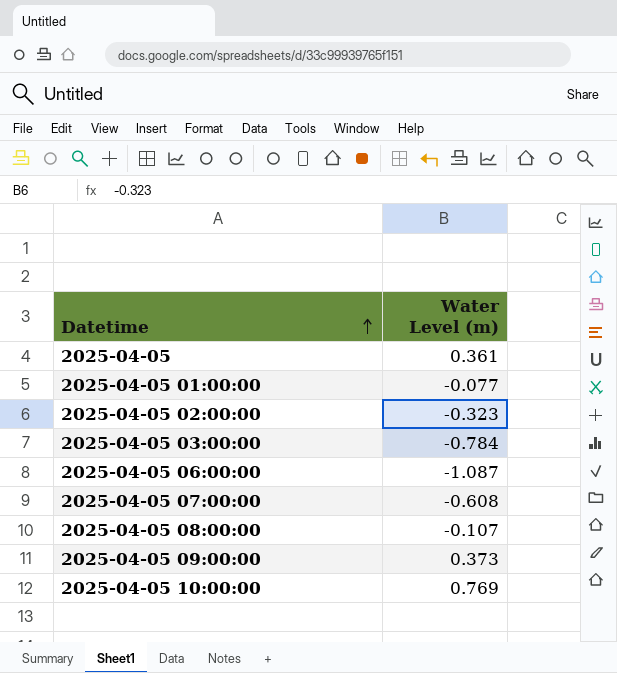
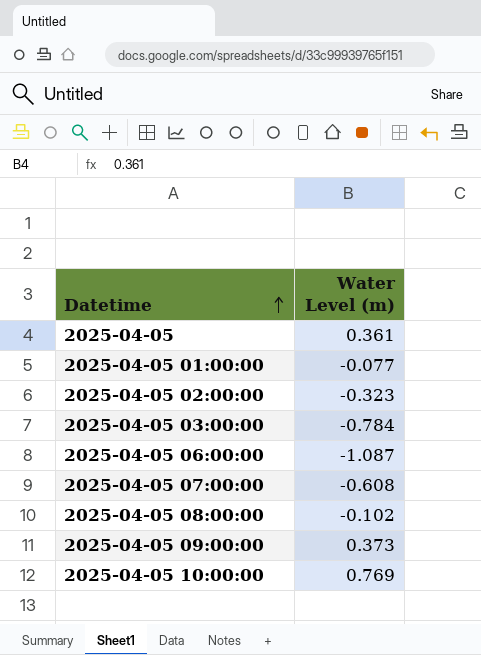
2025-04-05 08:00:00 | Water Level (m): -0.107 -> -0.102

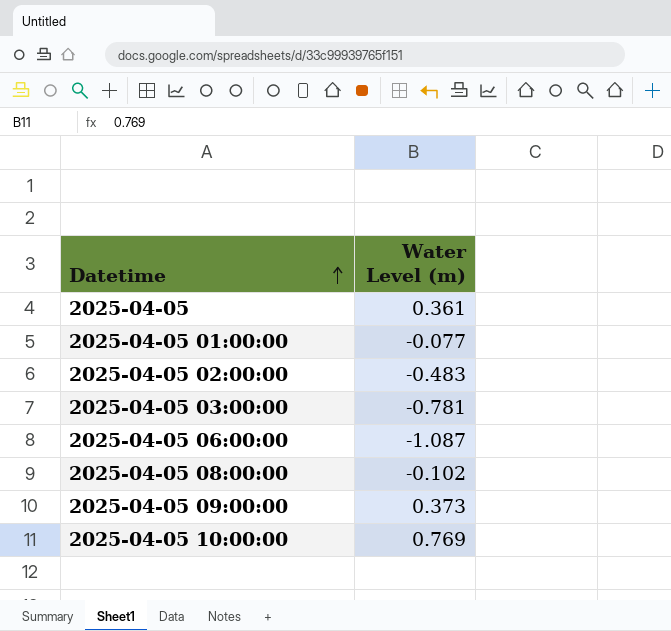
row 2025-04-05 07:00:00: -0.608 -> none
2025-04-05 02:00:00 | Water Level (m): -0.323 -> -0.483
2025-04-05 03:00:00 | Water Level (m): -0.784 -> -0.781

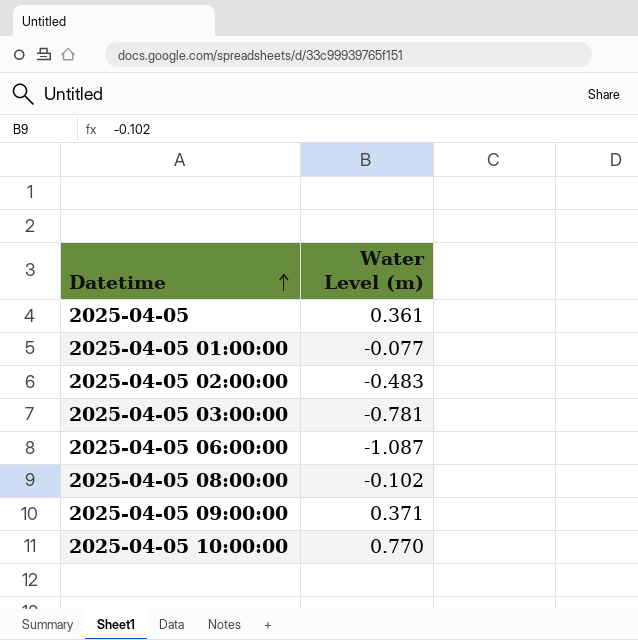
2025-04-05 09:00:00 | Water Level (m): 0.373 -> 0.371
2025-04-05 10:00:00 | Water Level (m): 0.769 -> 0.770

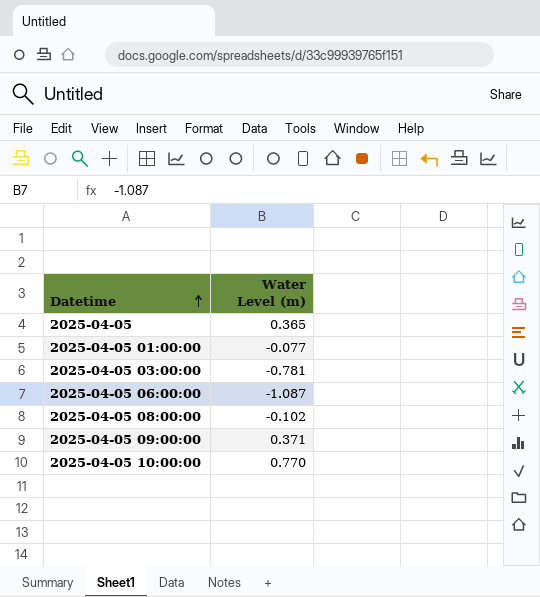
row 2025-04-05 02:00:00: -0.483 -> none
2025-04-05 | Water Level (m): 0.361 -> 0.365

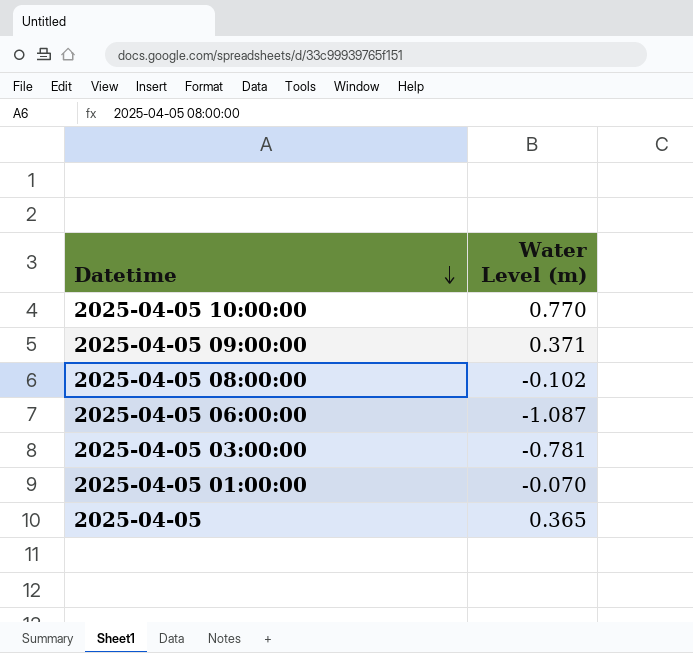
row order: Datetime ascending -> Datetime descending
2025-04-05 01:00:00 | Water Level (m): -0.077 -> -0.070

